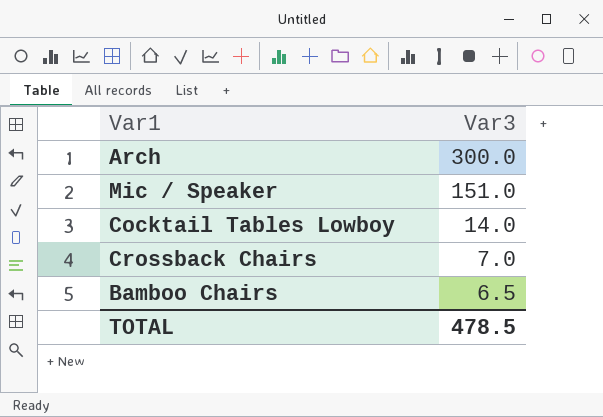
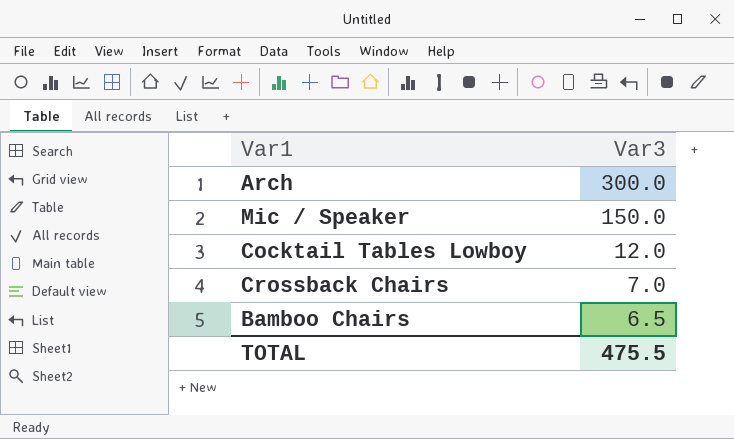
Mic / Speaker | Var3: 151.0 -> 150.0
Cocktail Tables Lowboy | Var3: 14.0 -> 12.0
TOTAL | Var3: 478.5 -> 475.5

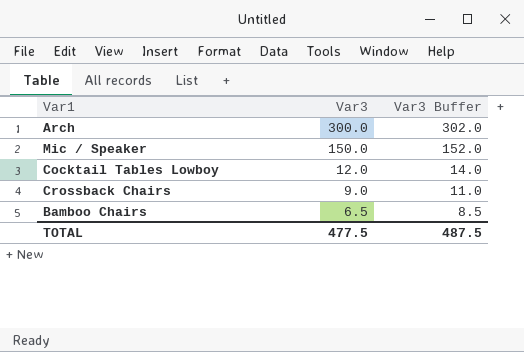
column Var3 Buffer | formula: none -> [Var3] + 2
Crossback Chairs | Var3: 7.0 -> 9.0
TOTAL | Var3: 475.5 -> 477.5

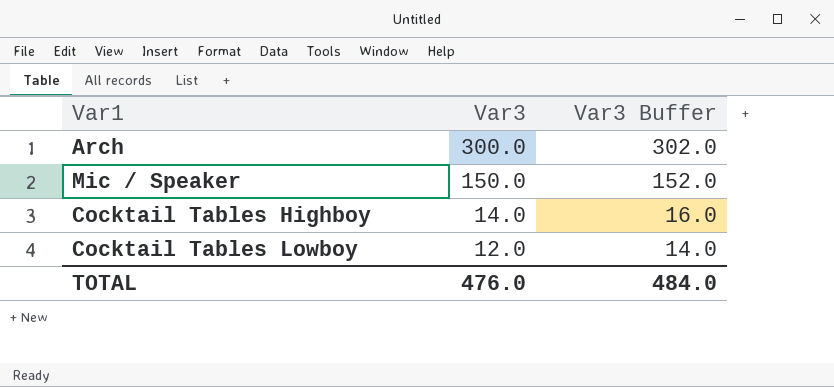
row Crossback Chairs: 9.0 | 11.0 -> none
row Bamboo Chairs: 6.5 | 8.5 -> none
row Cocktail Tables Highboy: none -> 14.0 | 16.0
TOTAL | Var3: 477.5 -> 476.0
TOTAL | Var3 Buffer: 487.5 -> 484.0

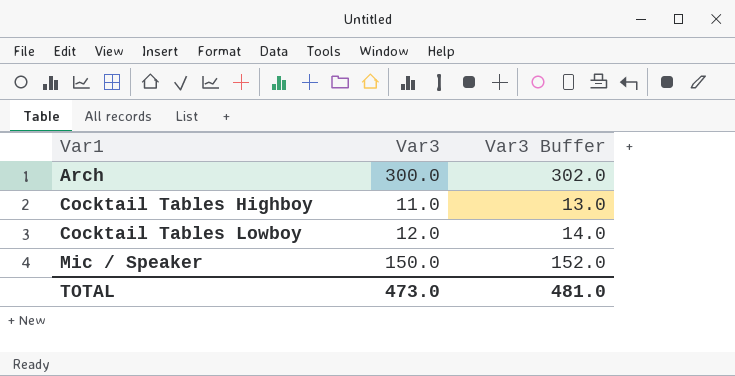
row order: Var3 descending -> Var1 ascending
Cocktail Tables Highboy | Var3: 14.0 -> 11.0
Cocktail Tables Highboy | Var3 Buffer: 16.0 -> 13.0
TOTAL | Var3: 476.0 -> 473.0
TOTAL | Var3 Buffer: 484.0 -> 481.0

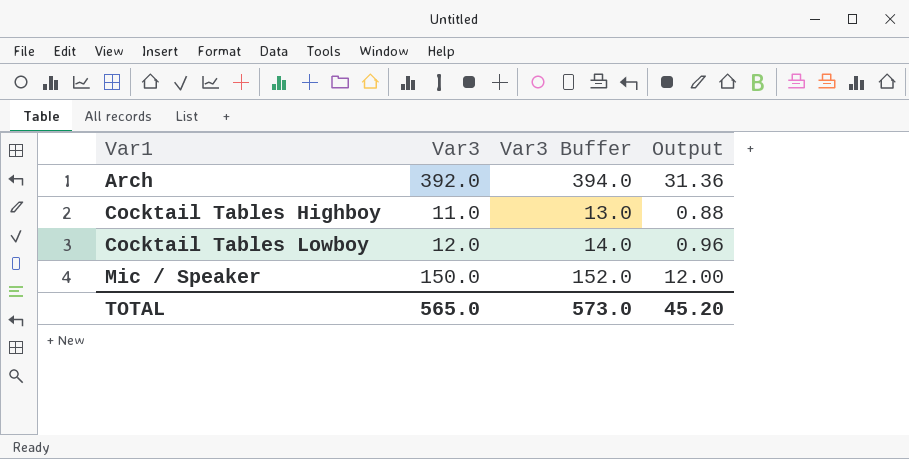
column Output | formula: none -> [Var3] * 0.08
Arch | Var3: 300.0 -> 392.0
Arch | Var3 Buffer: 302.0 -> 394.0
TOTAL | Var3: 473.0 -> 565.0
TOTAL | Var3 Buffer: 481.0 -> 573.0

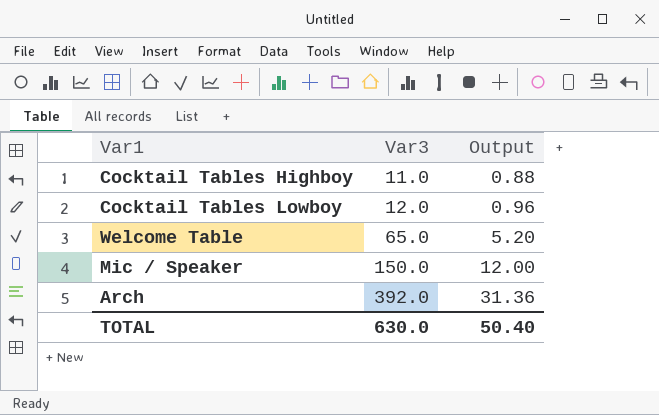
row order: Var1 ascending -> Var3 ascending
column Var3 Buffer | formula: [Var3] + 2 -> none
row Welcome Table: none -> 65.0 | 5.20
TOTAL | Var3: 565.0 -> 630.0
TOTAL | Output: 45.20 -> 50.40

